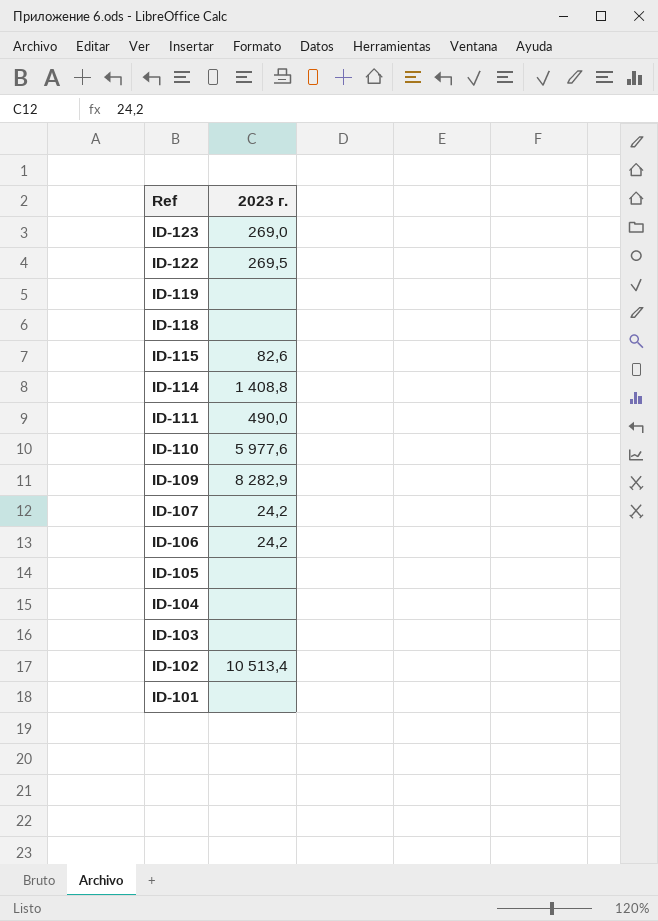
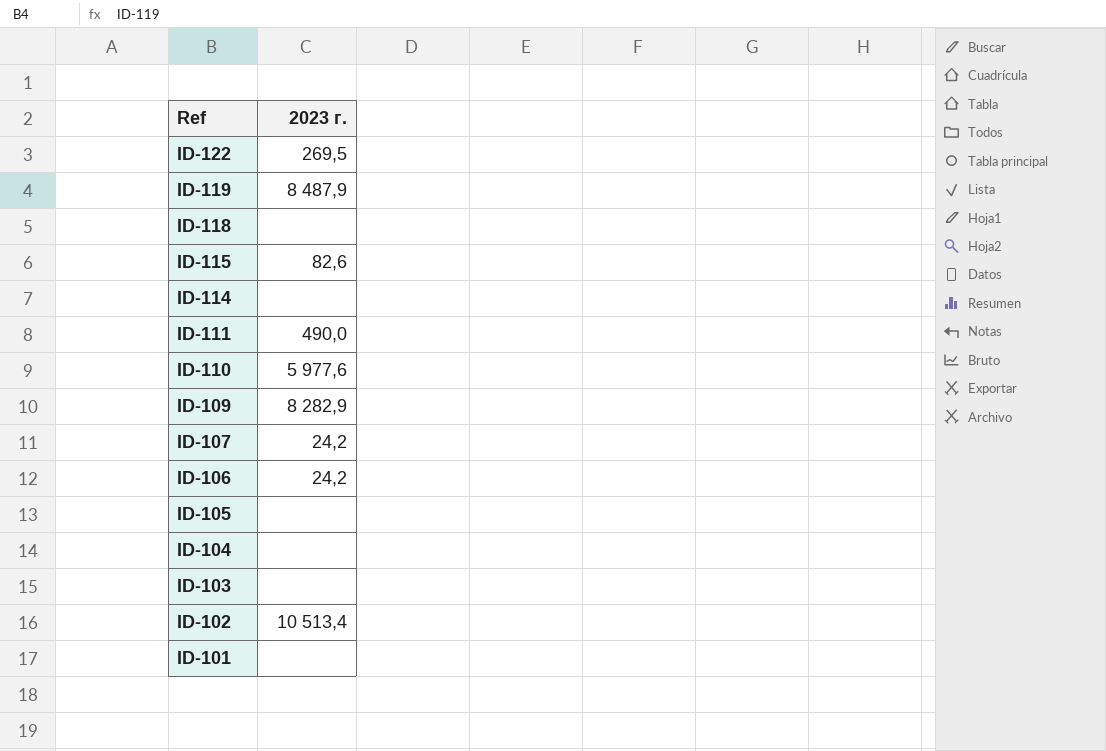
row ID-123: 269,0 -> none
ID-119 | 2023 г.: none -> 8 487,9
ID-114 | 2023 г.: 1 408,8 -> none

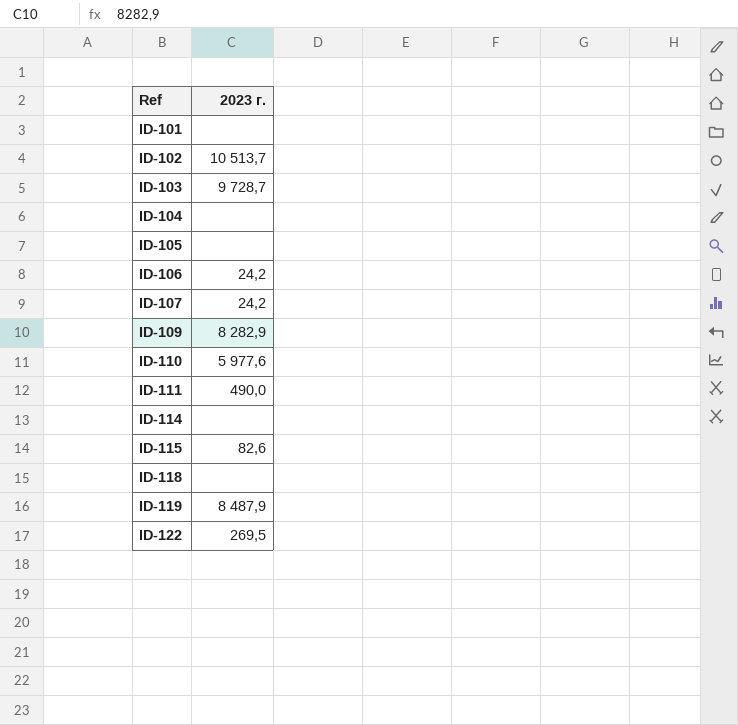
row order: Ref descending -> Ref ascending
ID-102 | 2023 г.: 10 513,4 -> 10 513,7
ID-103 | 2023 г.: none -> 9 728,7

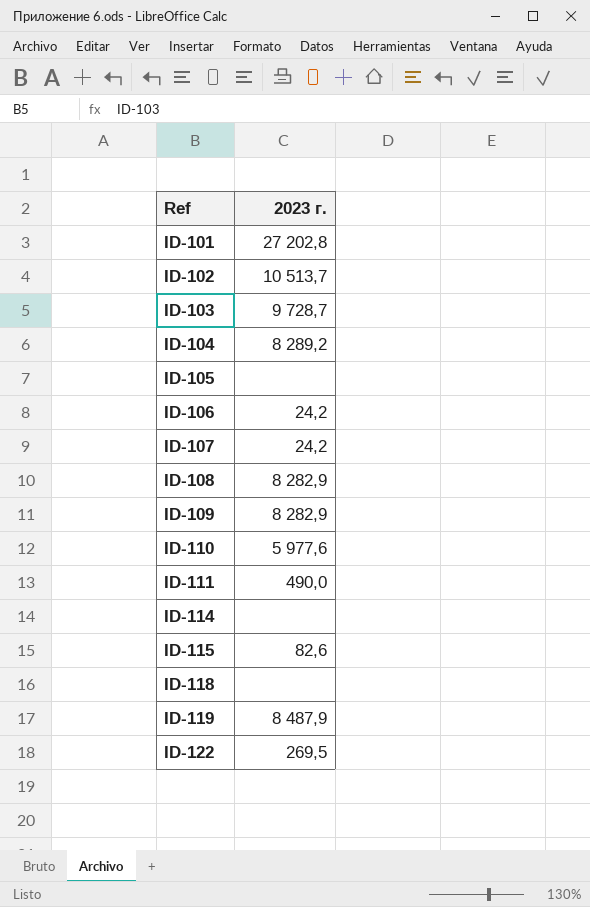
ID-101 | 2023 г.: none -> 27 202,8
ID-104 | 2023 г.: none -> 8 289,2
row ID-108: none -> 8 282,9

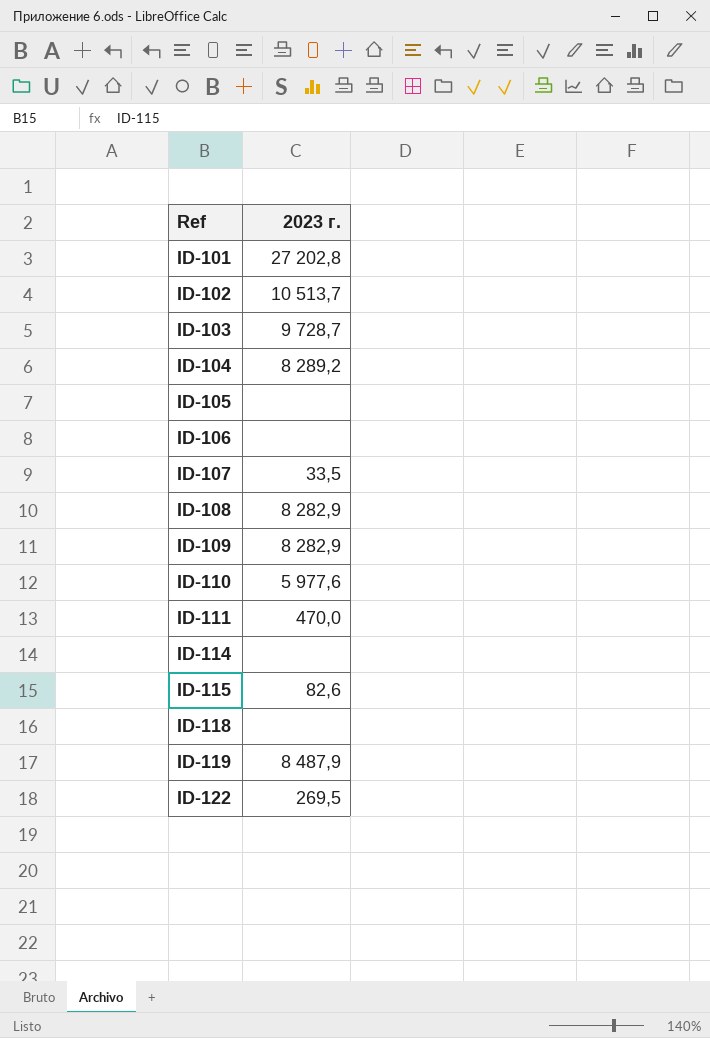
ID-106 | 2023 г.: 24,2 -> none
ID-107 | 2023 г.: 24,2 -> 33,5
ID-111 | 2023 г.: 490,0 -> 470,0

